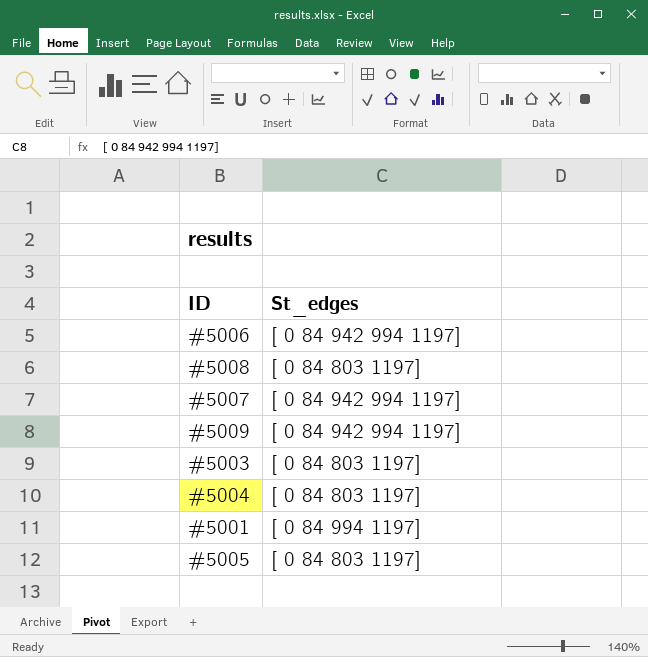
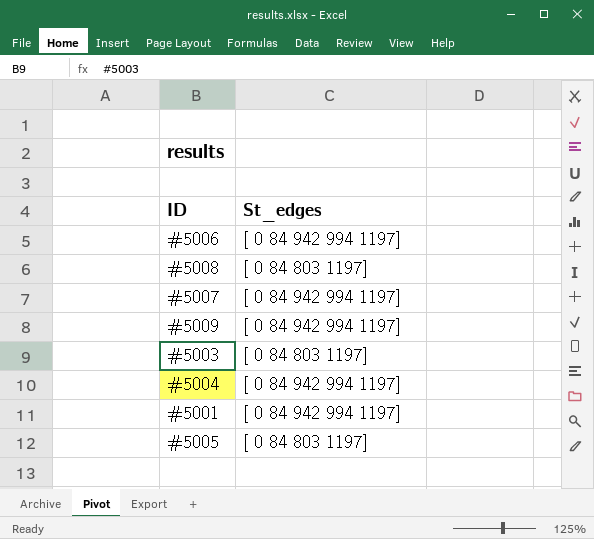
#5004 | St_edges: [ 0 84 803 1197] -> [ 0 84 942 994 1197]
#5001 | St_edges: [ 0 84 994 1197] -> [ 0 84 942 994 1197]

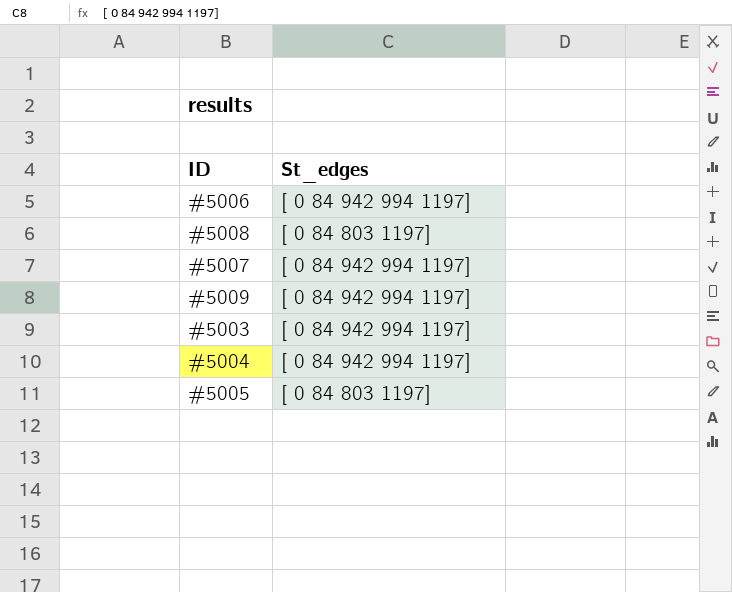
row #5001: [ 0 84 942 994 1197] -> none
#5003 | St_edges: [ 0 84 803 1197] -> [ 0 84 942 994 1197]

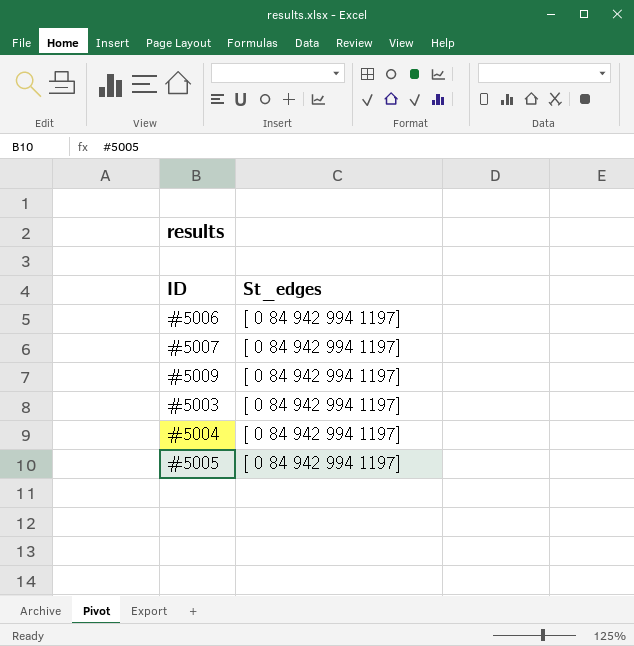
row #5008: [ 0 84 803 1197] -> none
#5005 | St_edges: [ 0 84 803 1197] -> [ 0 84 942 994 1197]

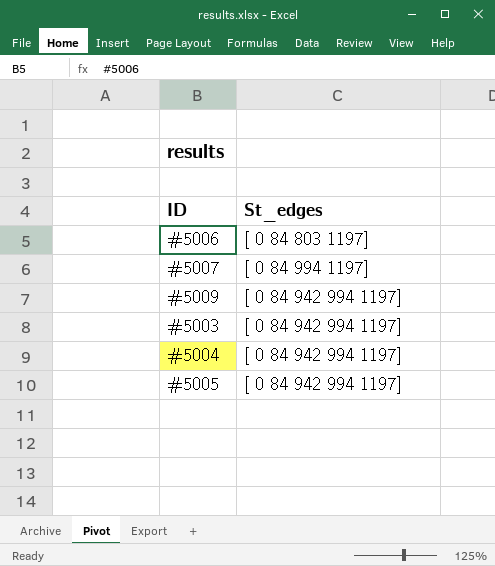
#5006 | St_edges: [ 0 84 942 994 1197] -> [ 0 84 803 1197]
#5007 | St_edges: [ 0 84 942 994 1197] -> [ 0 84 994 1197]

